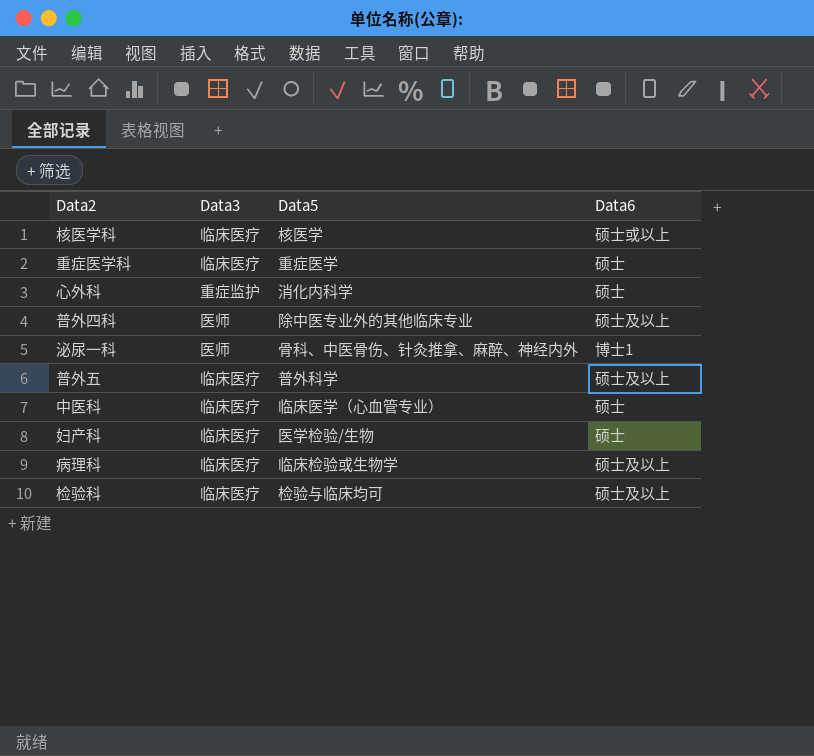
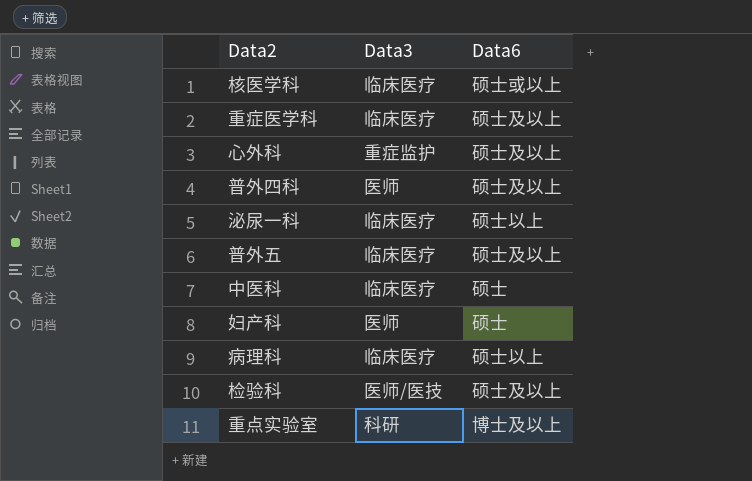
column Data5 | position: 3 -> none
重症医学科 | Data6: 硕士 -> 硕士及以上
心外科 | Data6: 硕士 -> 硕士及以上
泌尿一科 | Data3: 医师 -> 临床医疗
泌尿一科 | Data6: 博士1 -> 硕士以上
妇产科 | Data3: 临床医疗 -> 医师
病理科 | Data6: 硕士及以上 -> 硕士以上
检验科 | Data3: 临床医疗 -> 医师/医技
row 重点实验室: none -> 科研 | 博士及以上

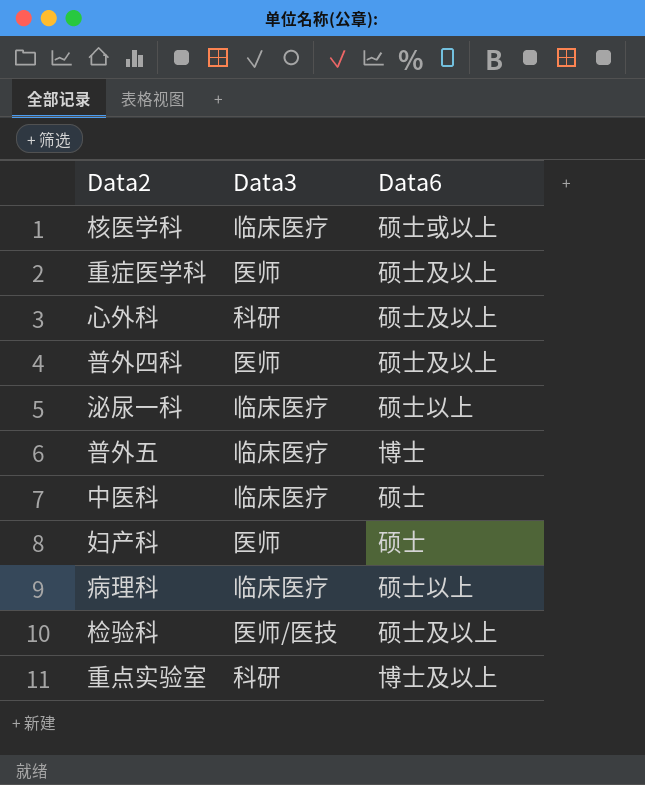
重症医学科 | Data3: 临床医疗 -> 医师
心外科 | Data3: 重症监护 -> 科研
普外五 | Data6: 硕士及以上 -> 博士

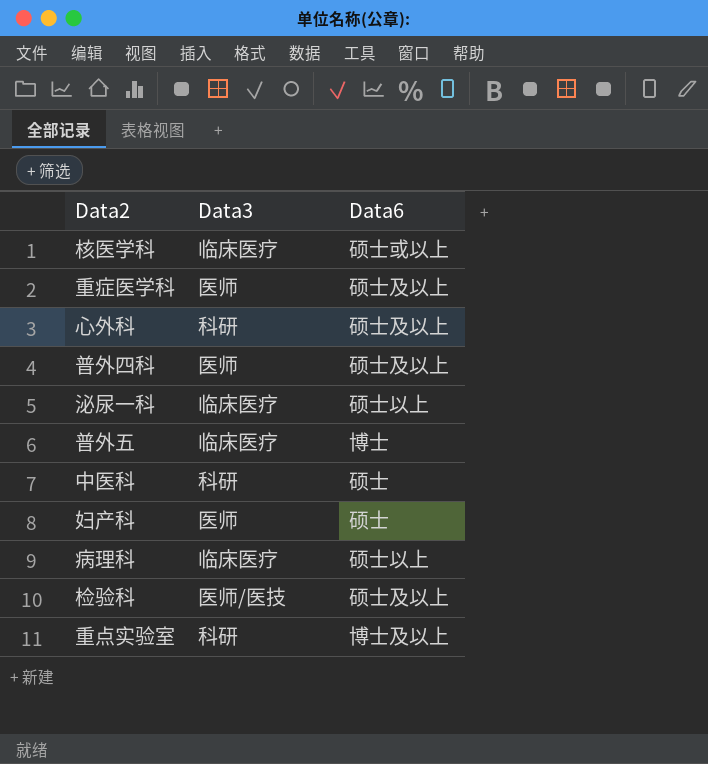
中医科 | Data3: 临床医疗 -> 科研

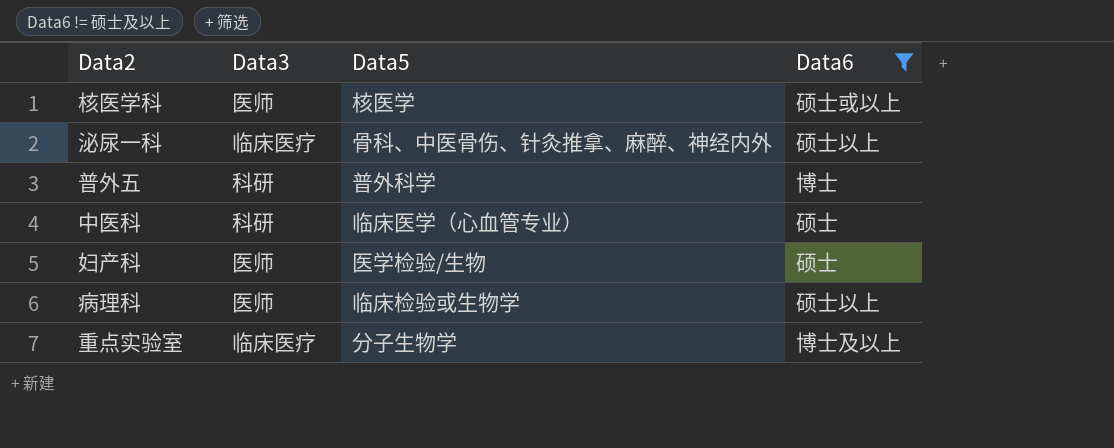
filter: none -> Data6 != 硕士及以上
column Data5 | position: none -> 3
核医学科 | Data3: 临床医疗 -> 医师
普外五 | Data3: 临床医疗 -> 科研
病理科 | Data3: 临床医疗 -> 医师
重点实验室 | Data3: 科研 -> 临床医疗

